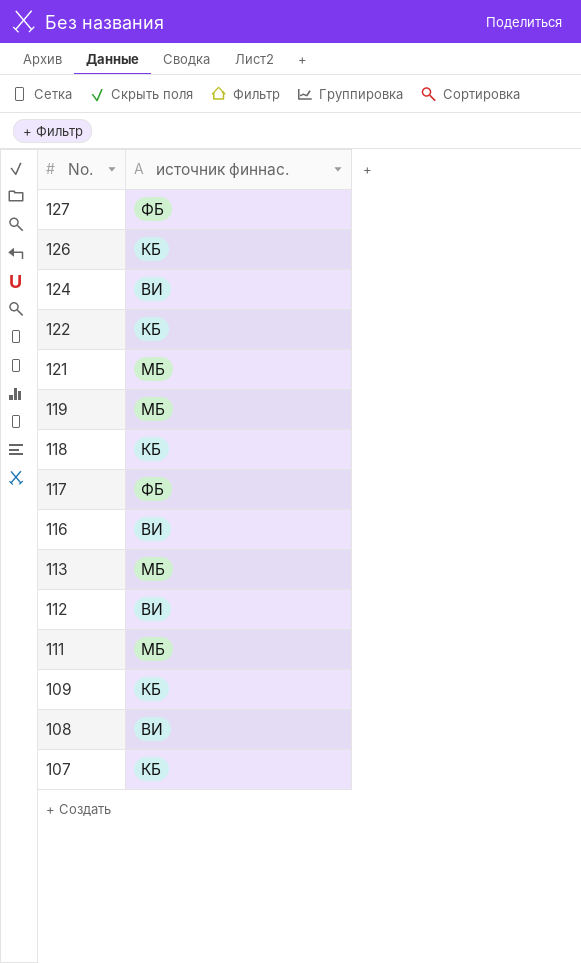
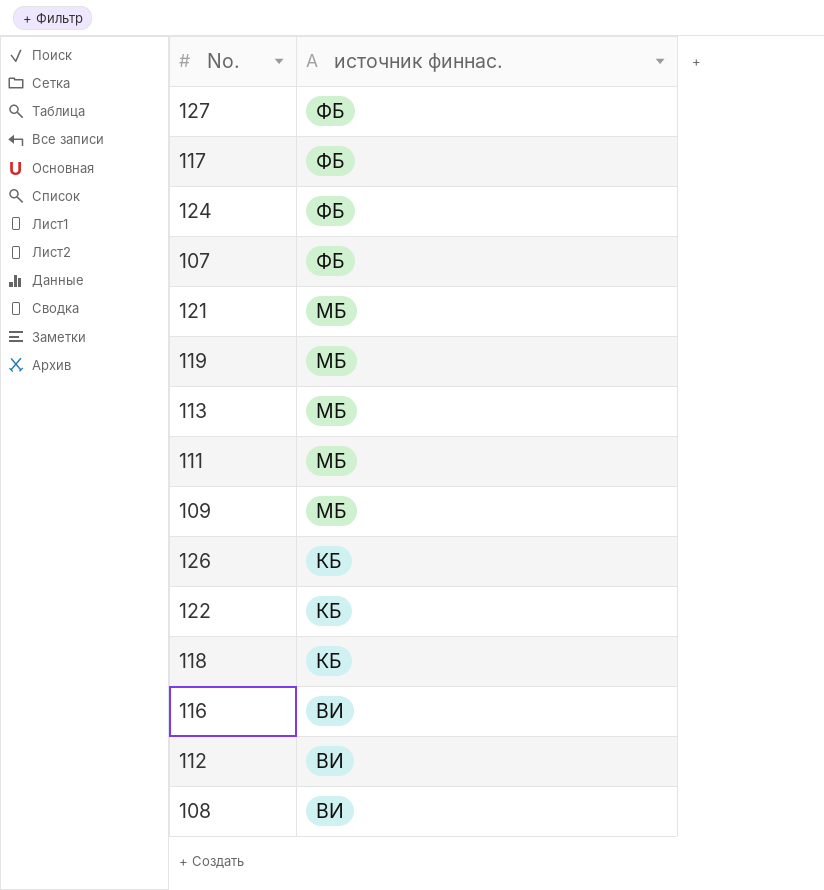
row order: No. descending -> источник финнас. descending
124 | источник финнас.: ВИ -> ФБ
107 | источник финнас.: КБ -> ФБ
109 | источник финнас.: КБ -> МБ

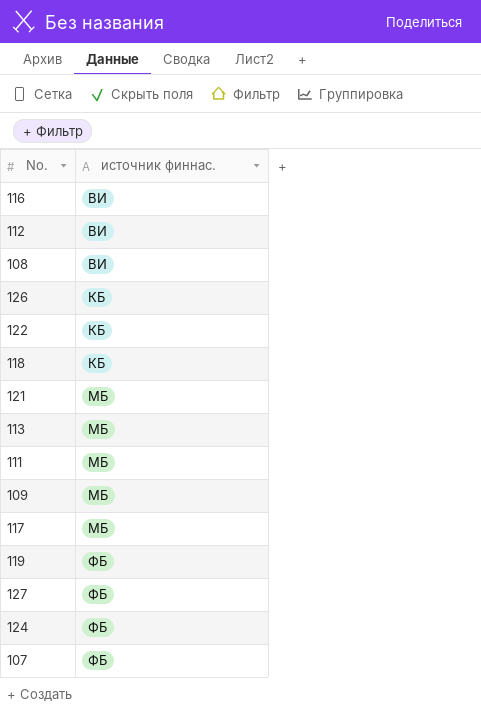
row order: источник финнас. descending -> источник финнас. ascending
117 | источник финнас.: ФБ -> МБ
119 | источник финнас.: МБ -> ФБ

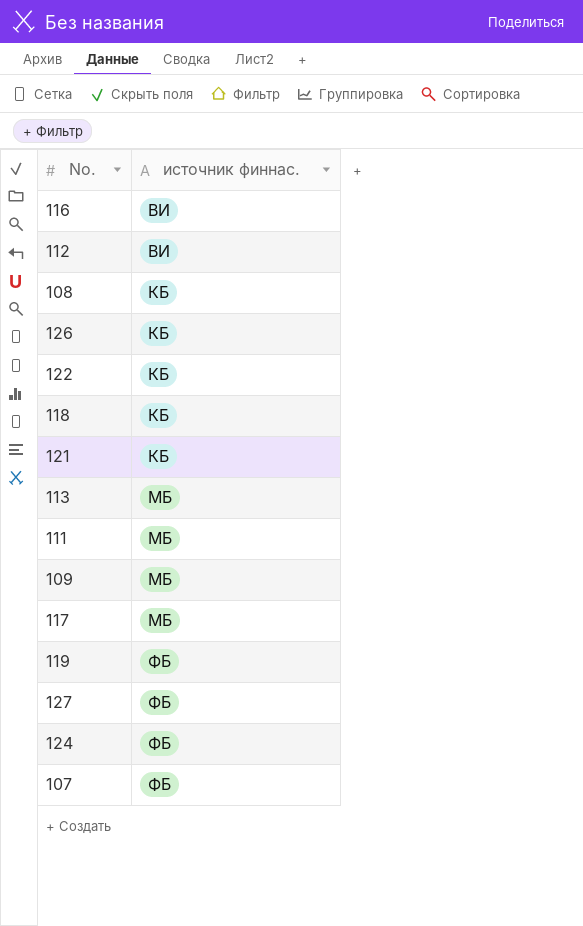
108 | источник финнас.: ВИ -> КБ
121 | источник финнас.: МБ -> КБ

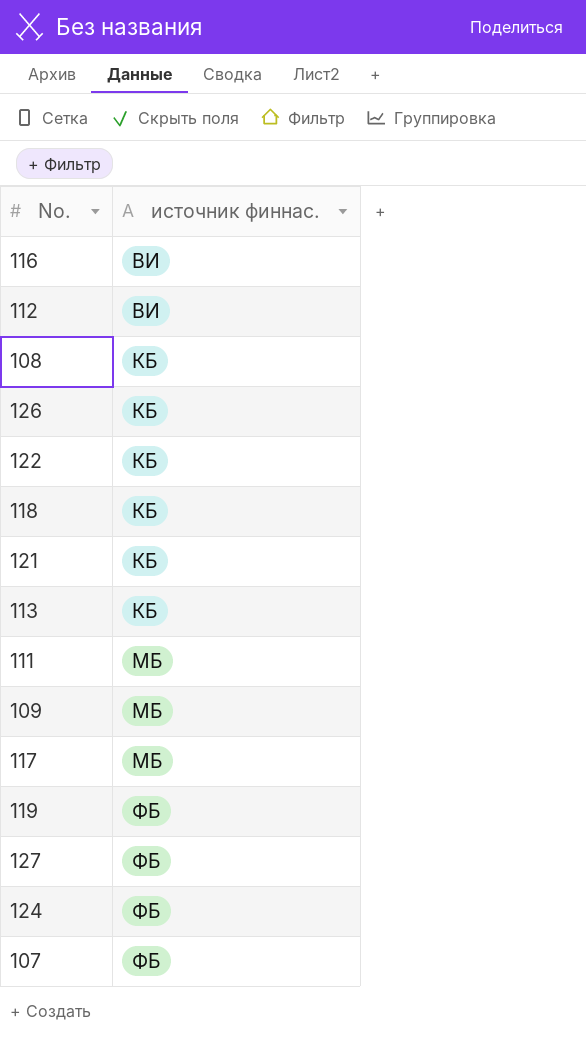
113 | источник финнас.: МБ -> КБ

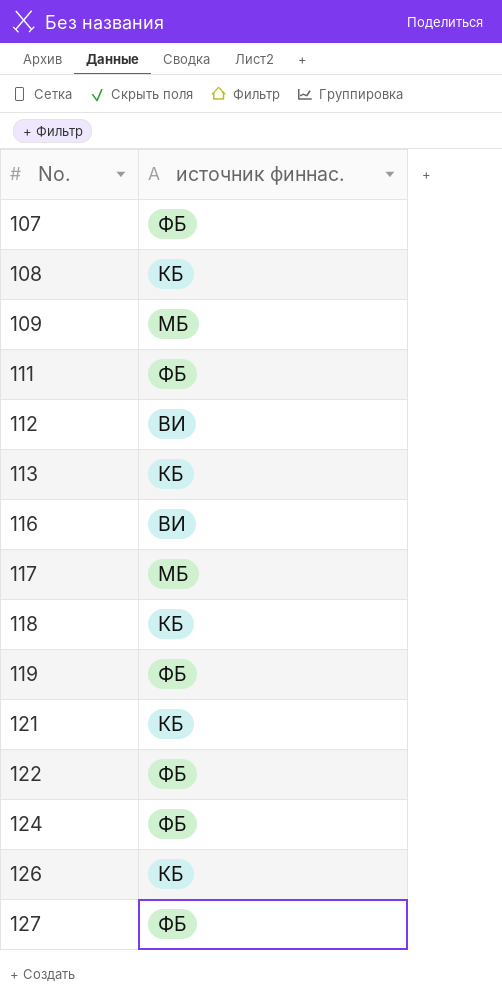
row order: источник финнас. ascending -> No. ascending
111 | источник финнас.: МБ -> ФБ
122 | источник финнас.: КБ -> ФБ

